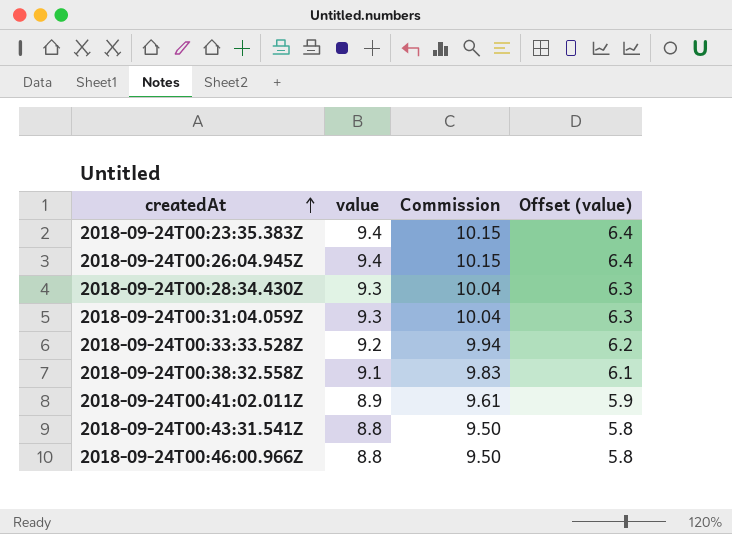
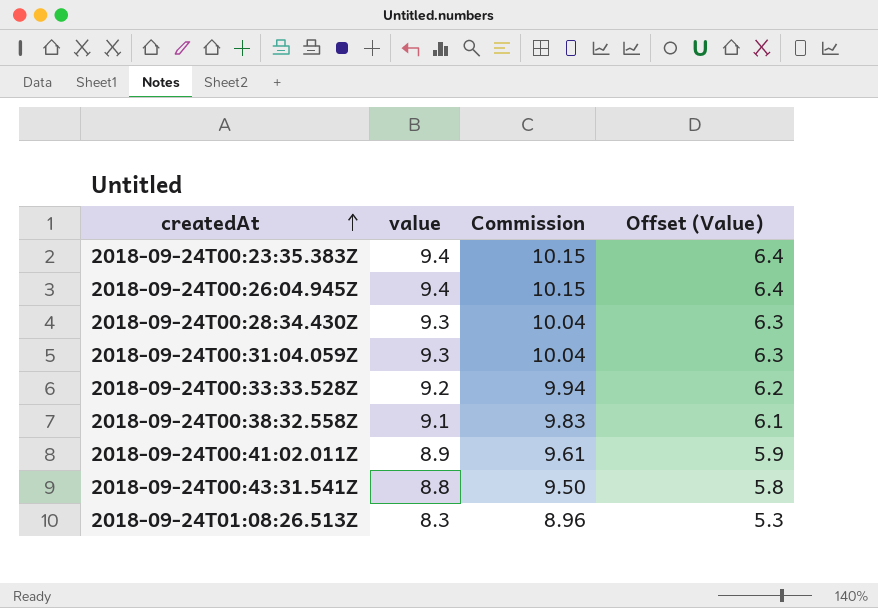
column name: Offset (value) -> Offset (Value)
row 2018-09-24T00:46:00.966Z: 8.8 | 9.50 | 5.8 -> none
row 2018-09-24T01:08:26.513Z: none -> 8.3 | 8.96 | 5.3

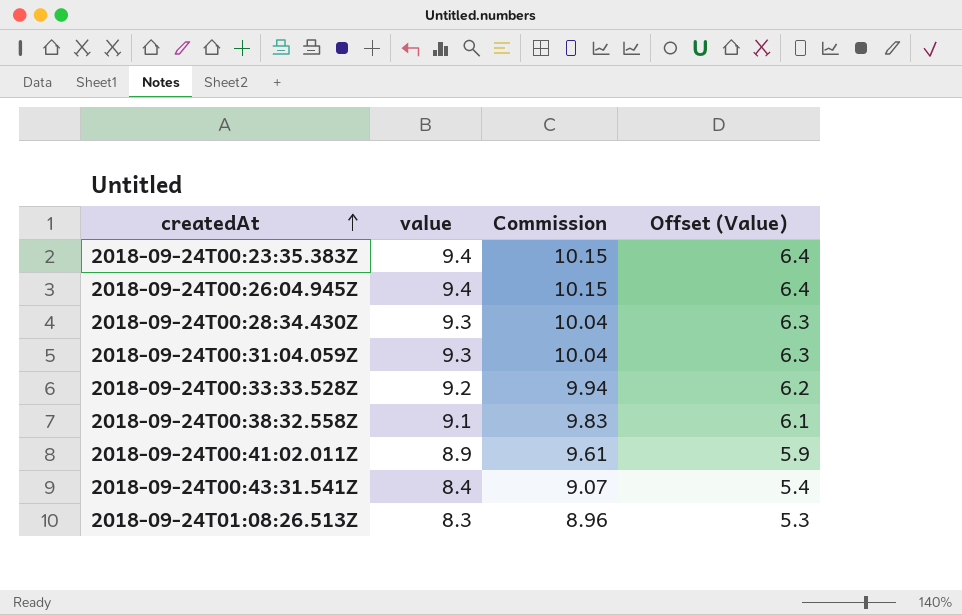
2018-09-24T00:43:31.541Z | value: 8.8 -> 8.4
2018-09-24T00:43:31.541Z | Commission: 9.50 -> 9.07
2018-09-24T00:43:31.541Z | Offset (Value): 5.8 -> 5.4

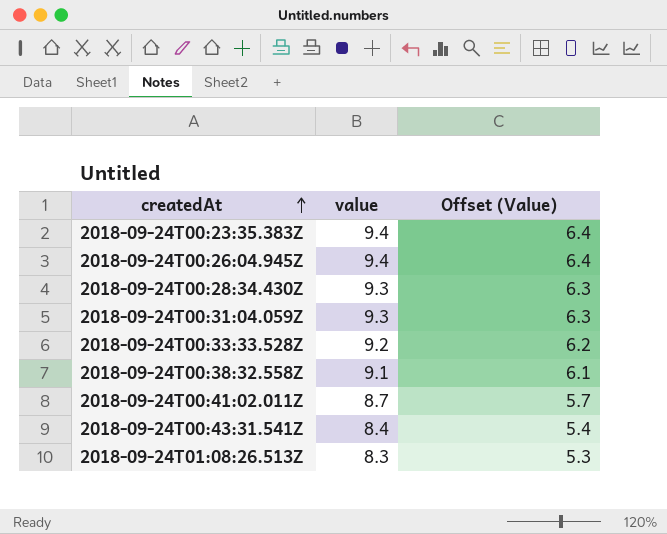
column Commission | formula: [value] * 1.08 -> none
2018-09-24T00:41:02.011Z | value: 8.9 -> 8.7
2018-09-24T00:41:02.011Z | Offset (Value): 5.9 -> 5.7

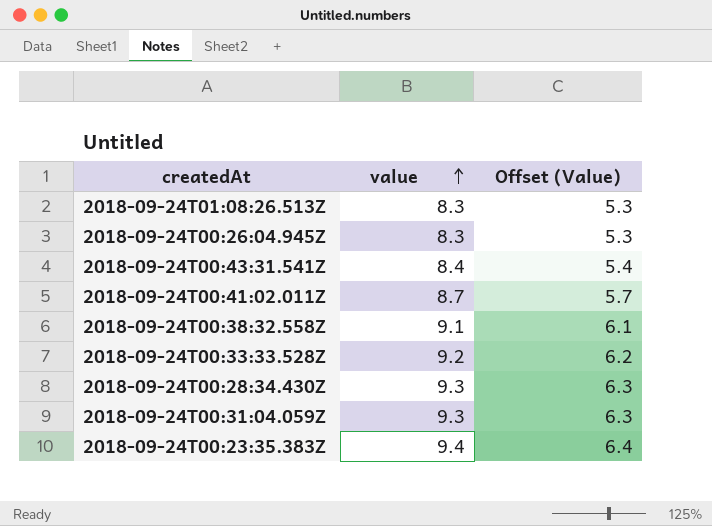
row order: createdAt ascending -> value ascending
2018-09-24T00:26:04.945Z | value: 9.4 -> 8.3
2018-09-24T00:26:04.945Z | Offset (Value): 6.4 -> 5.3

